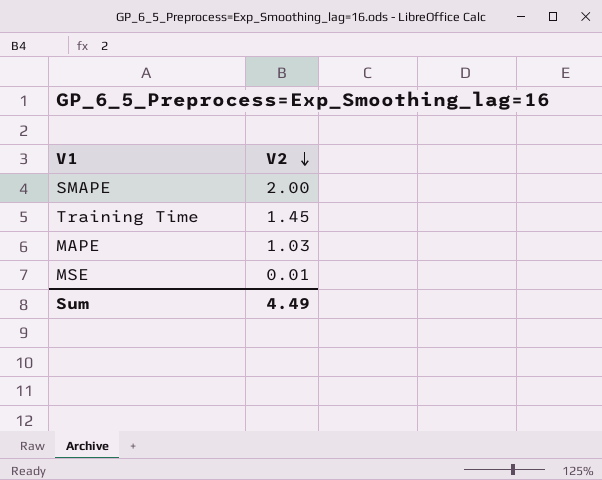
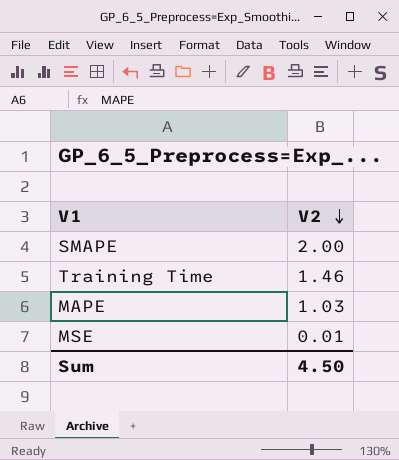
Training Time | V2: 1.45 -> 1.46
Sum | V2: 4.49 -> 4.50

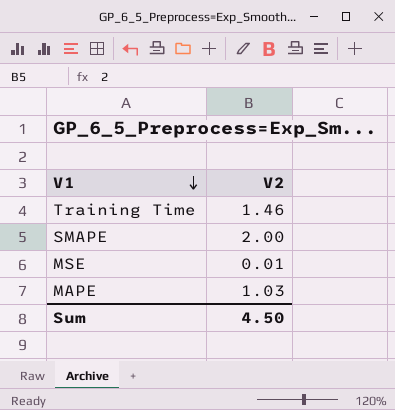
row order: V2 descending -> V1 descending

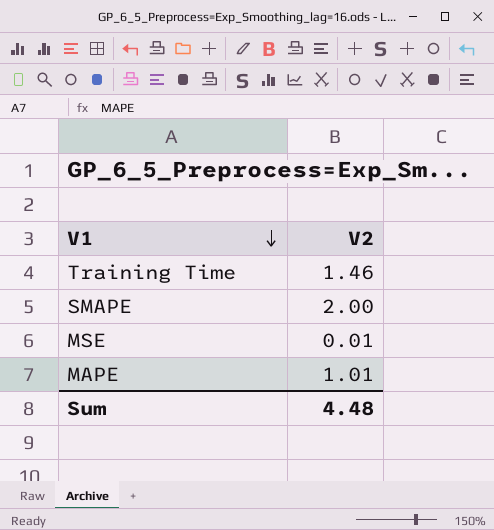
MAPE | V2: 1.03 -> 1.01
Sum | V2: 4.50 -> 4.48

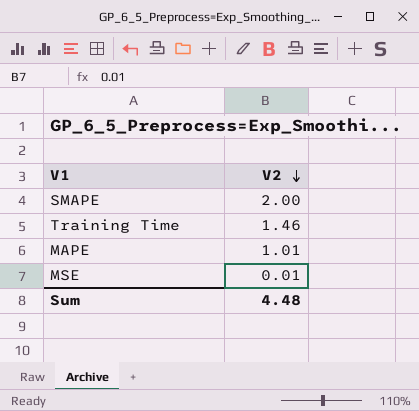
row order: V1 descending -> V2 descending

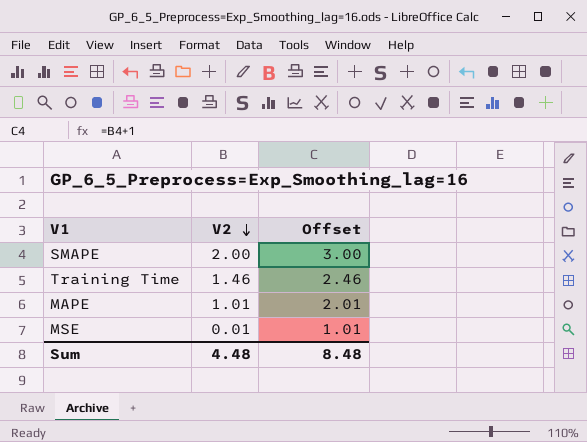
column Offset | formula: none -> [V2] + 1

